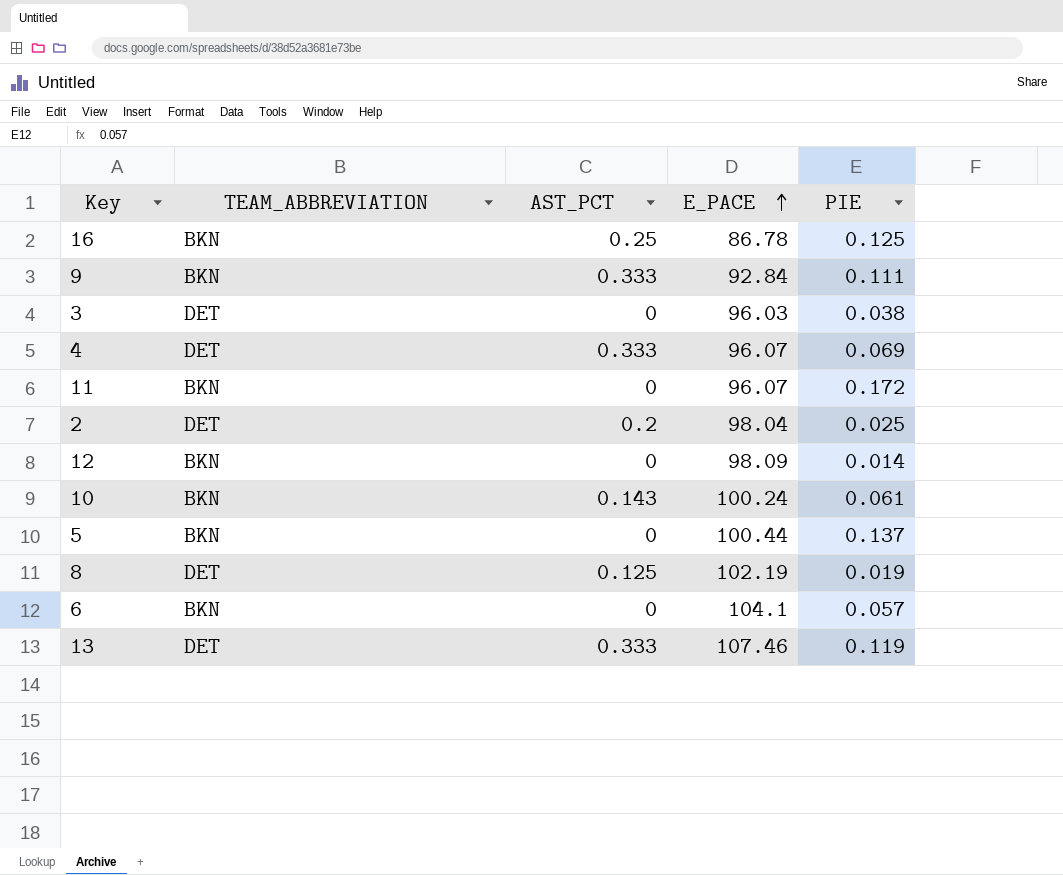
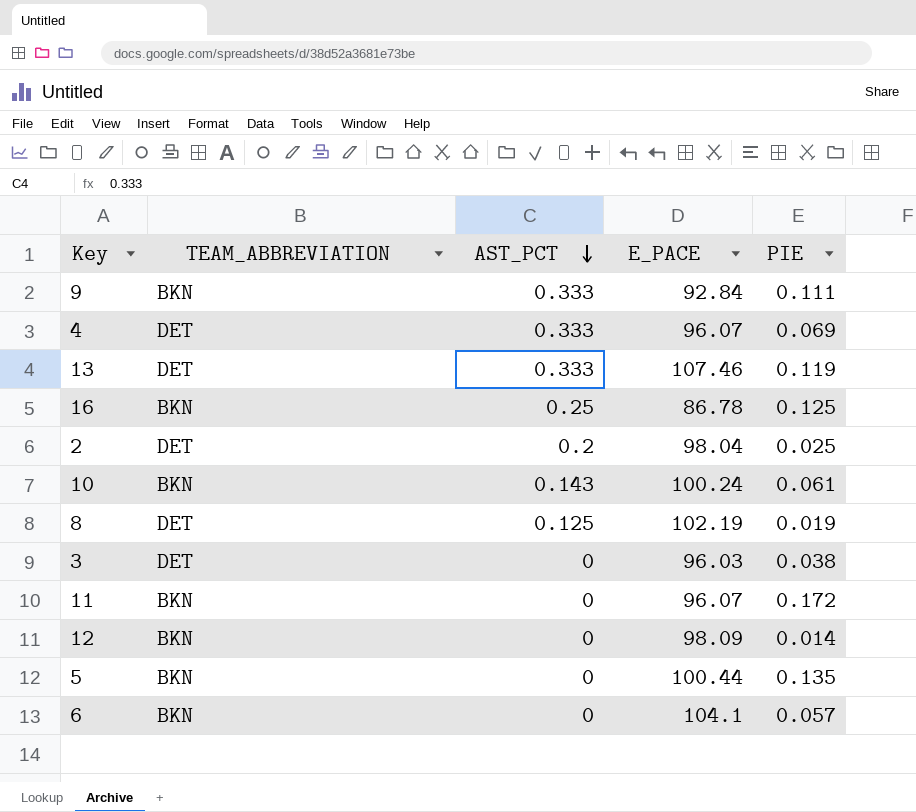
row order: E_PACE ascending -> AST_PCT descending
5 | PIE: 0.137 -> 0.135

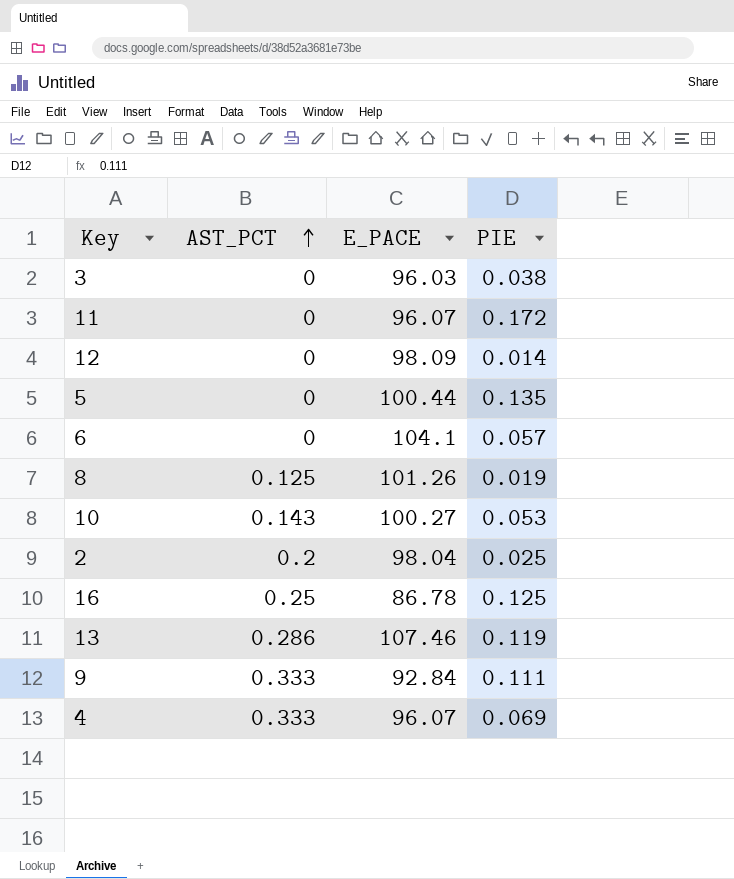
row order: AST_PCT descending -> AST_PCT ascending
column TEAM_ABBREVIATION | position: 2 -> none
8 | E_PACE: 102.19 -> 101.26
10 | E_PACE: 100.24 -> 100.27
10 | PIE: 0.061 -> 0.053
13 | AST_PCT: 0.333 -> 0.286

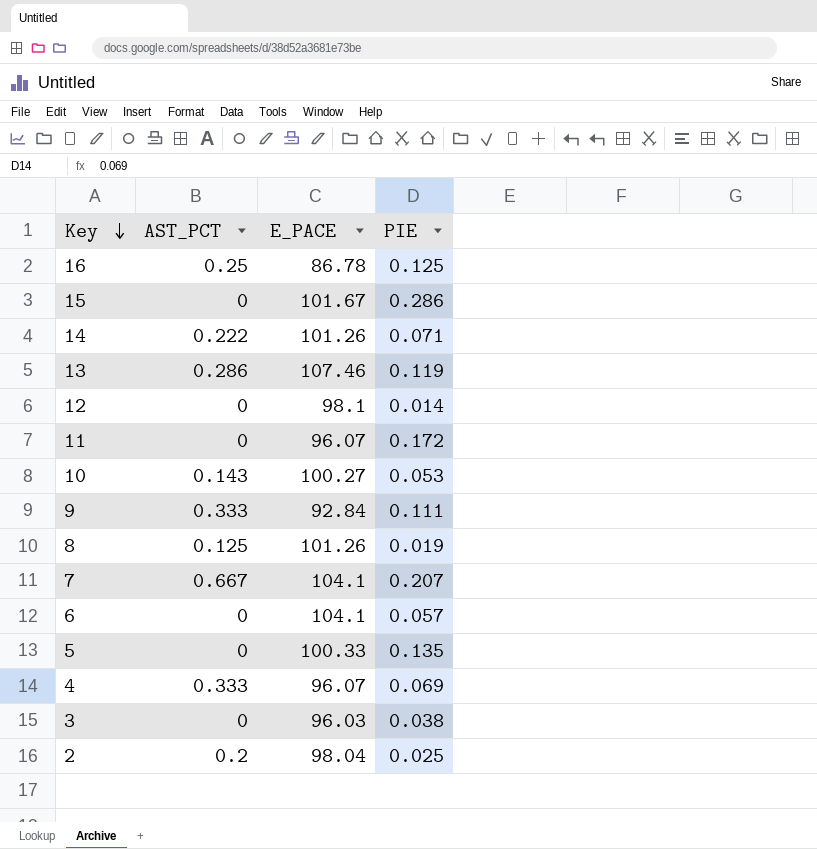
row order: AST_PCT ascending -> Key descending
row 15: none -> 0 | 101.67 | 0.286
row 14: none -> 0.222 | 101.26 | 0.071
12 | E_PACE: 98.09 -> 98.1
row 7: none -> 0.667 | 104.1 | 0.207
5 | E_PACE: 100.44 -> 100.33

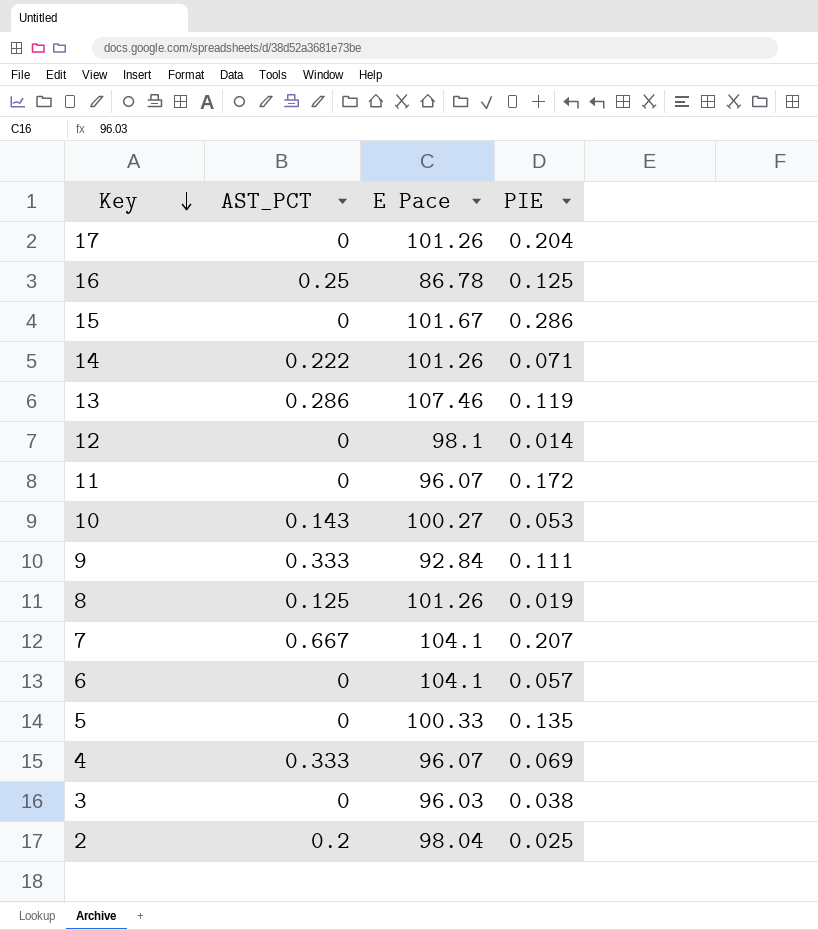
column name: E_PACE -> E Pace
row 17: none -> 0 | 101.26 | 0.204

